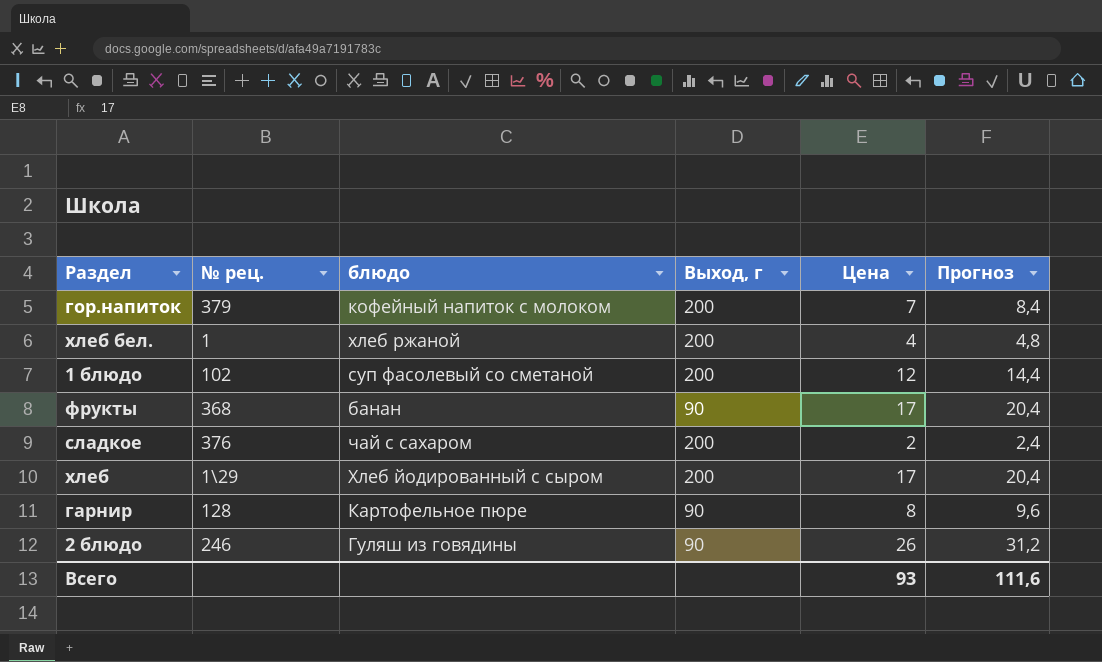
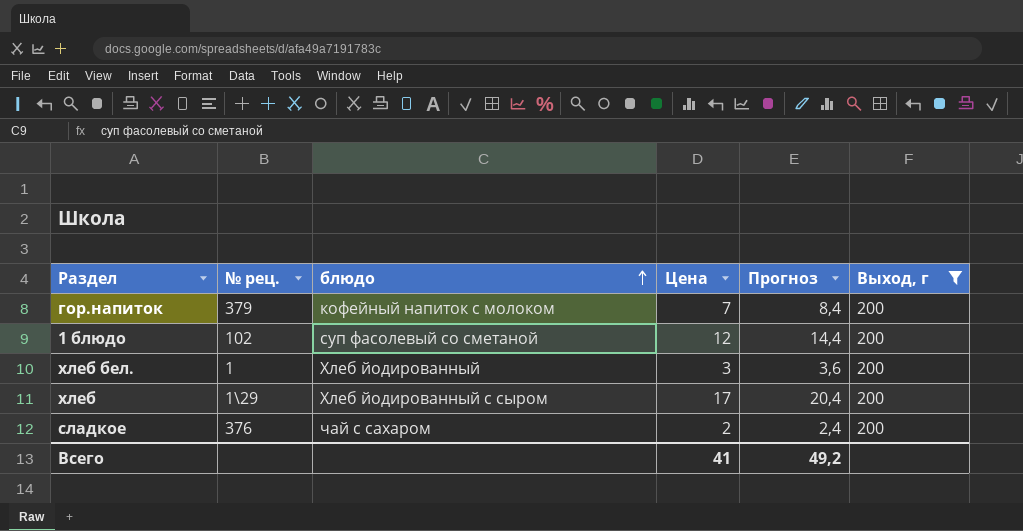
filter: none -> Выход, г = 200
row order: none -> блюдо ascending
column Выход, г | position: 4 -> 6
хлеб бел. | блюдо: хлеб ржаной -> Хлеб йодированный
хлеб бел. | Цена: 4 -> 3
хлеб бел. | Прогноз: 4,8 -> 3,6
Всего | Цена: 93 -> 41
Всего | Прогноз: 111,6 -> 49,2

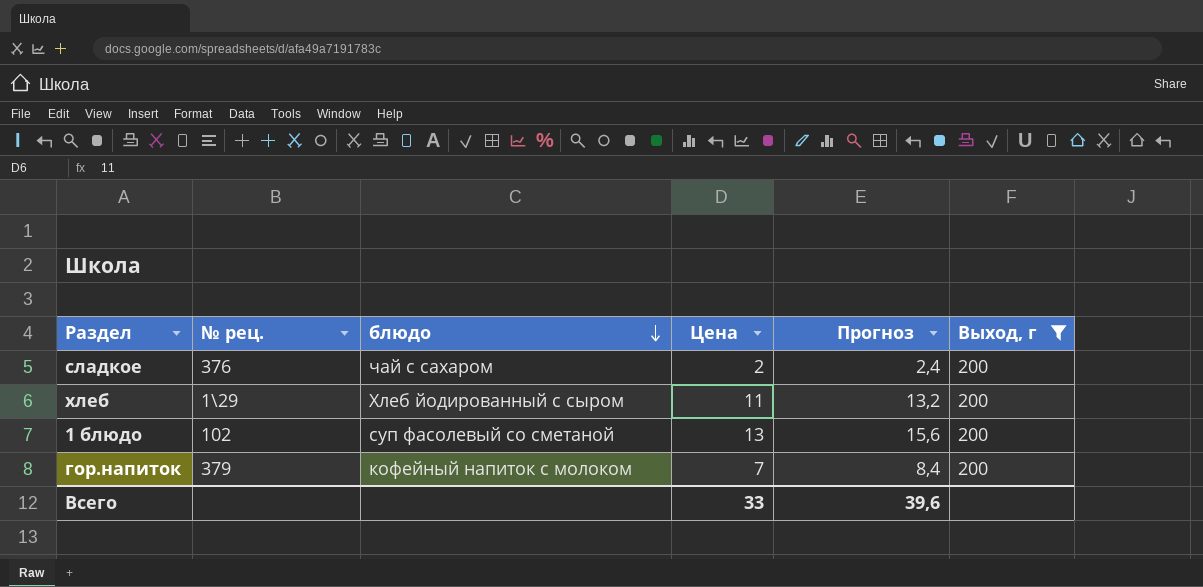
row order: блюдо ascending -> блюдо descending
row хлеб бел.: 1 | Хлеб йодированный | 3 | 3,6 | 200 -> none
хлеб | Цена: 17 -> 11
хлеб | Прогноз: 20,4 -> 13,2
1 блюдо | Цена: 12 -> 13
1 блюдо | Прогноз: 14,4 -> 15,6
Всего | Цена: 41 -> 33
Всего | Прогноз: 49,2 -> 39,6

